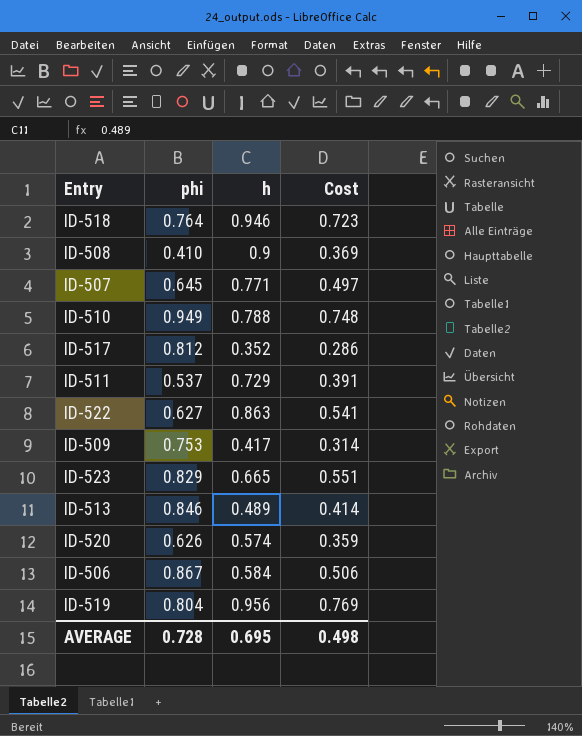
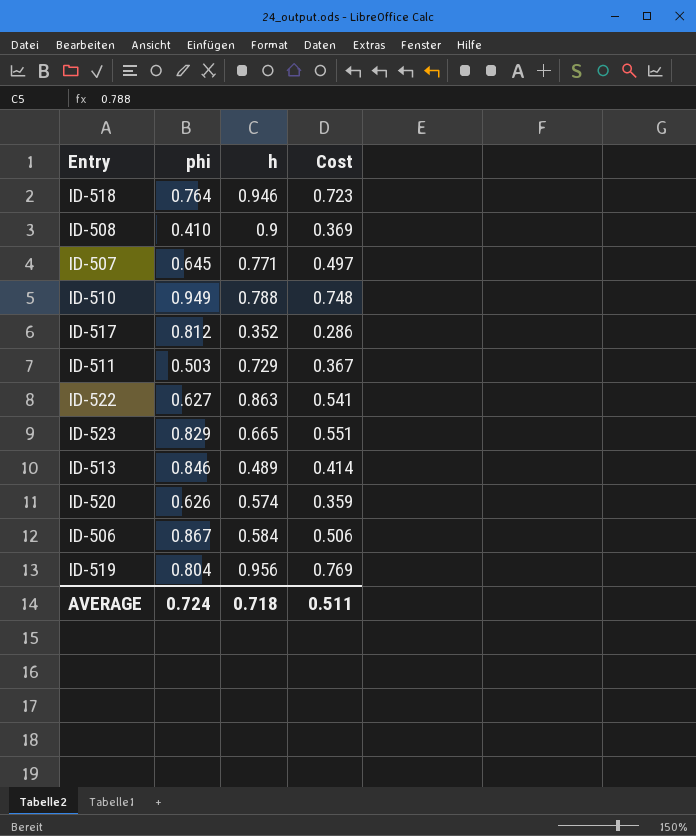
row ID-509: 0.753 | 0.417 | 0.314 -> none
ID-511 | phi: 0.537 -> 0.503
ID-511 | Cost: 0.391 -> 0.367
AVERAGE | phi: 0.728 -> 0.724
AVERAGE | h: 0.695 -> 0.718
AVERAGE | Cost: 0.498 -> 0.511

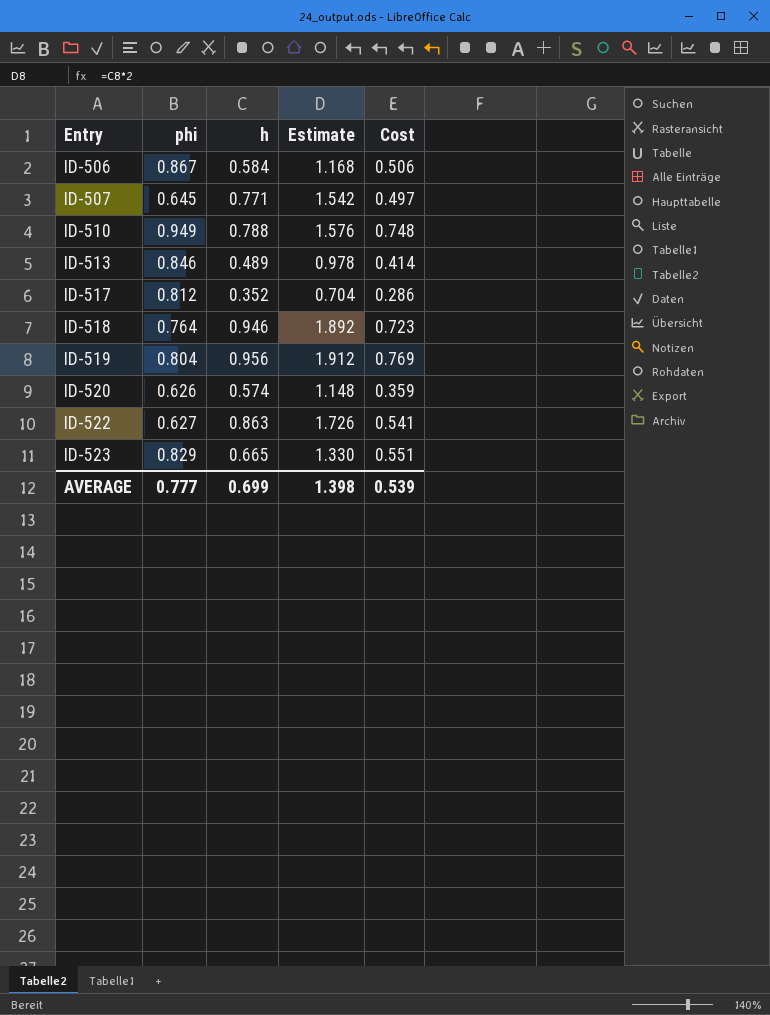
row order: none -> Entry ascending
column Estimate | formula: none -> [h] * 2
row ID-508: 0.410 | 0.9 | 0.369 -> none
row ID-511: 0.503 | 0.729 | 0.367 -> none
AVERAGE | phi: 0.724 -> 0.777
AVERAGE | h: 0.718 -> 0.699
AVERAGE | Cost: 0.511 -> 0.539

